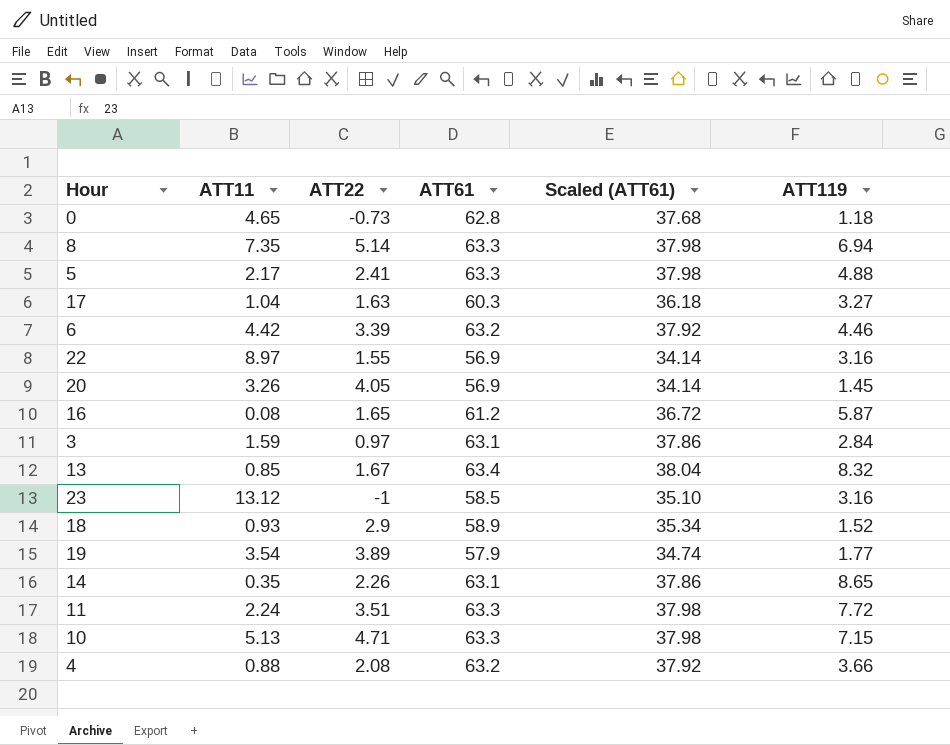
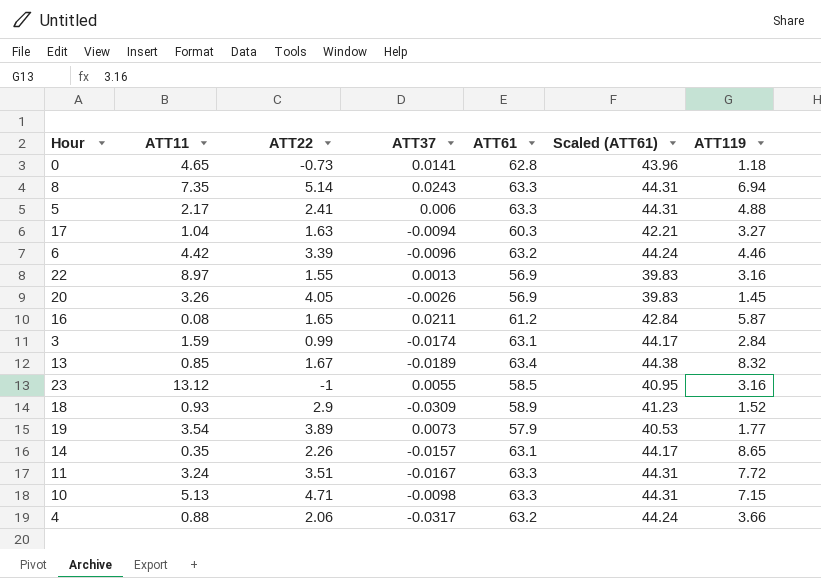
column ATT37 | position: none -> 4
column Scaled (ATT61) | formula: [ATT61] * 0.6 -> [ATT61] * 0.7
3 | ATT22: 0.97 -> 0.99
11 | ATT11: 2.24 -> 3.24
4 | ATT22: 2.08 -> 2.06

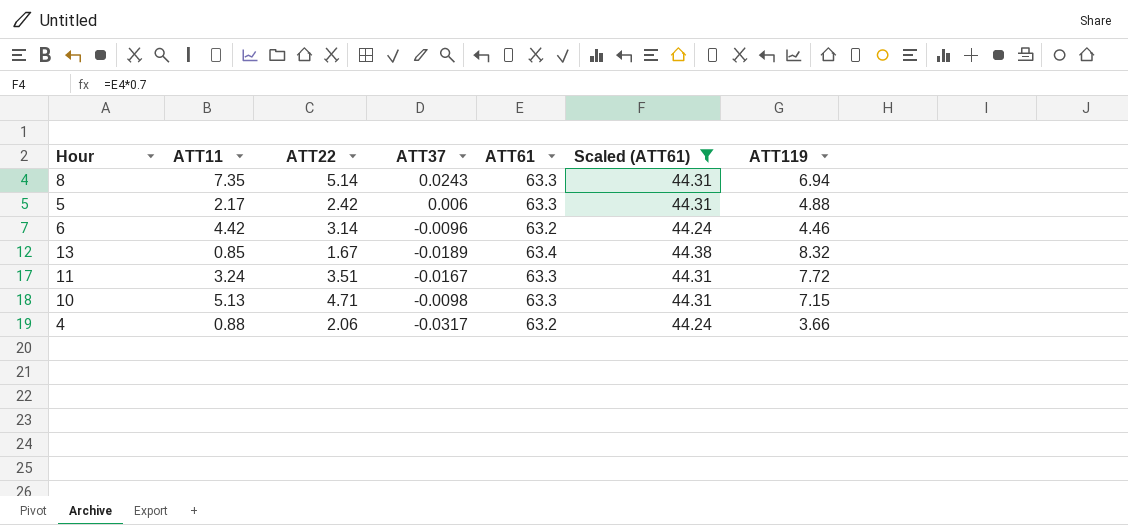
filter: none -> Scaled (ATT61) >= 44.24
5 | ATT22: 2.41 -> 2.42
6 | ATT22: 3.39 -> 3.14

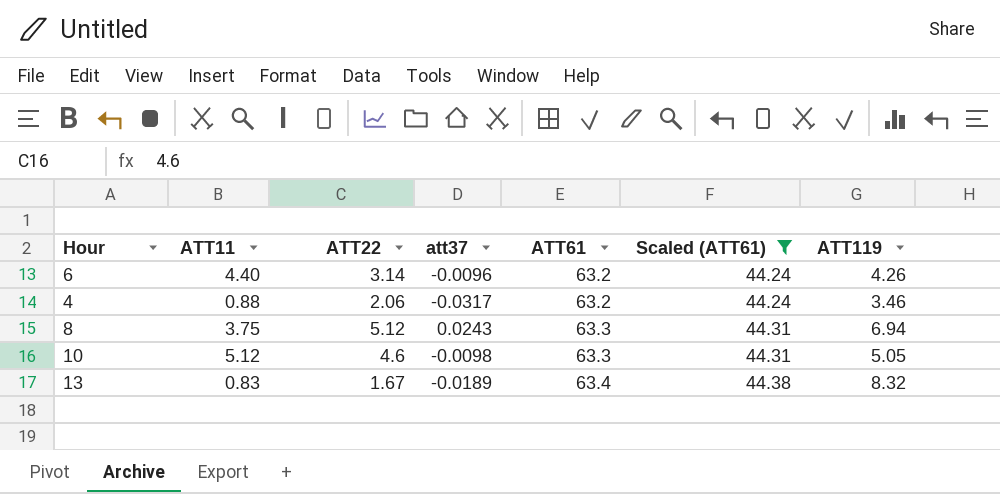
row order: none -> ATT61 ascending
column name: ATT37 -> att37
row 5: 2.17 | 2.42 | 0.006 | 63.3 | 44.31 | 4.88 -> none
row 11: 3.24 | 3.51 | -0.0167 | 63.3 | 44.31 | 7.72 -> none
6 | ATT11: 4.42 -> 4.40
6 | ATT119: 4.46 -> 4.26
4 | ATT119: 3.66 -> 3.46
8 | ATT11: 7.35 -> 3.75
8 | ATT22: 5.14 -> 5.12
10 | ATT11: 5.13 -> 5.12
10 | ATT22: 4.71 -> 4.6
10 | ATT119: 7.15 -> 5.05
13 | ATT11: 0.85 -> 0.83

